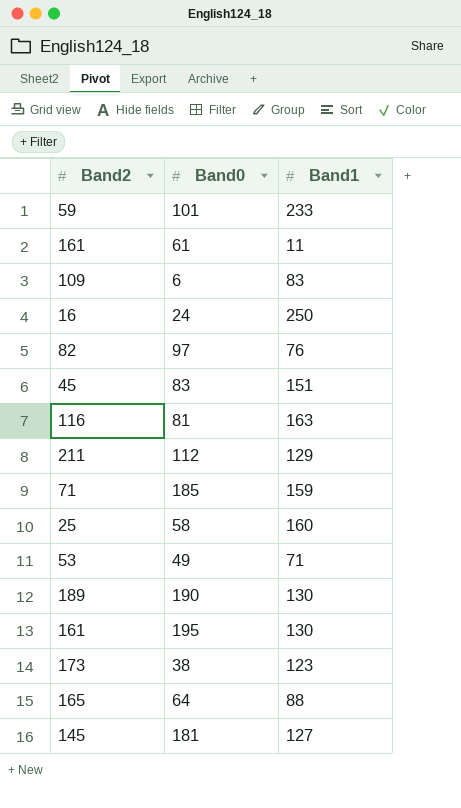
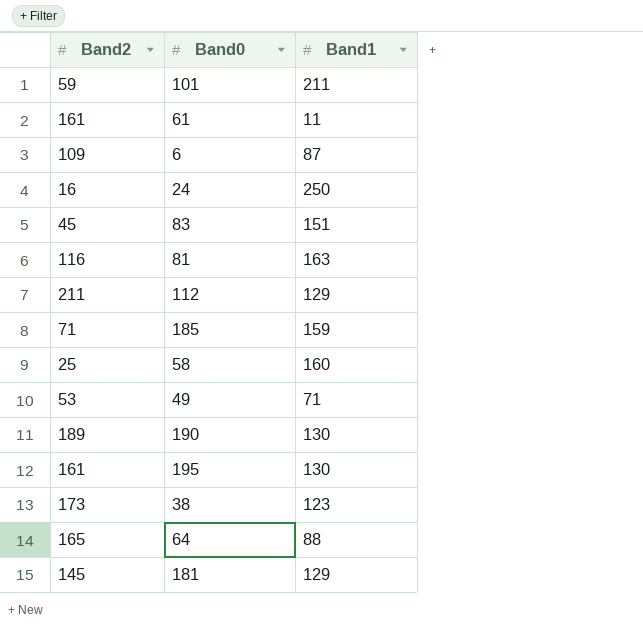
row 97: 82 | 76 -> none
101 | Band1: 233 -> 211
6 | Band1: 83 -> 87
181 | Band1: 127 -> 129

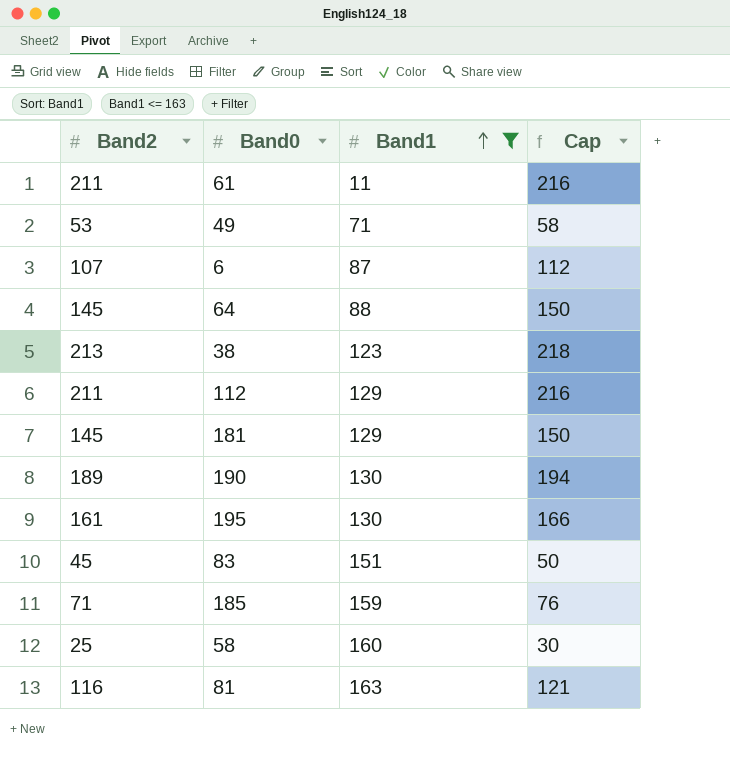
filter: none -> Band1 <= 163
row order: none -> Band1 ascending
column Cap | formula: none -> [Band2] + 5
61 | Band2: 161 -> 211
6 | Band2: 109 -> 107
64 | Band2: 165 -> 145
38 | Band2: 173 -> 213

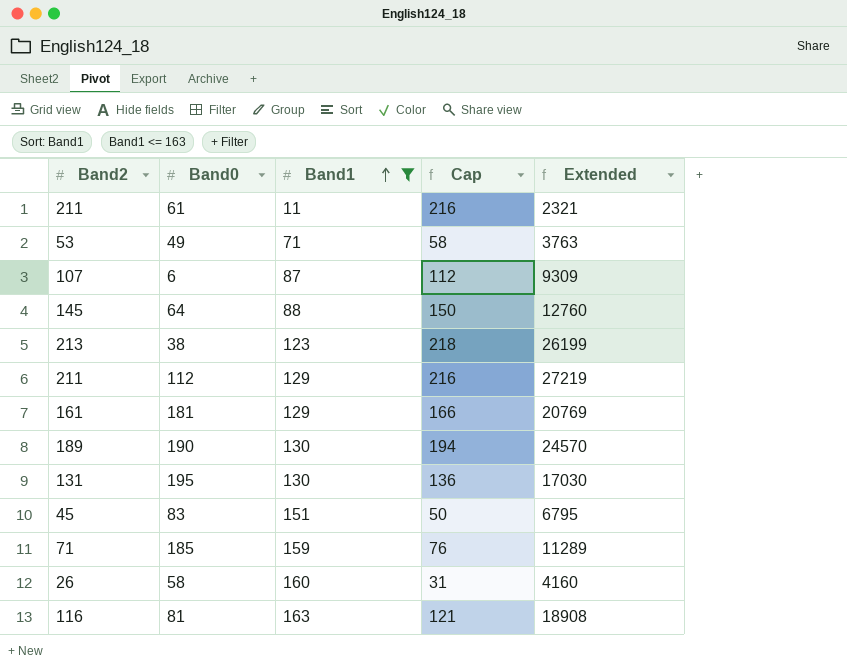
column Extended | formula: none -> [Band2] * [Band1]
181 | Band2: 145 -> 161
181 | Cap: 150 -> 166
195 | Band2: 161 -> 131
195 | Cap: 166 -> 136
58 | Band2: 25 -> 26
58 | Cap: 30 -> 31

